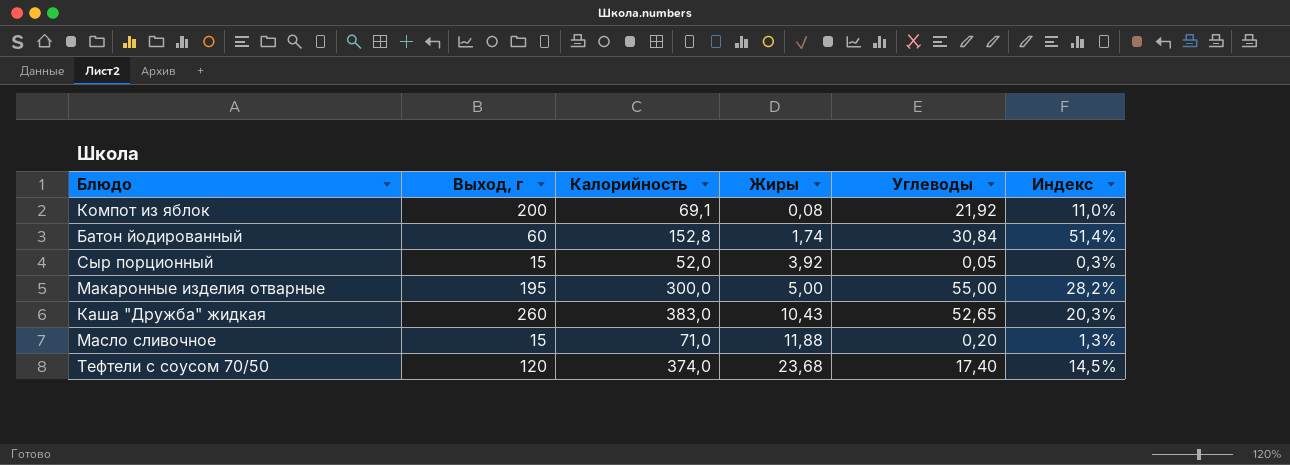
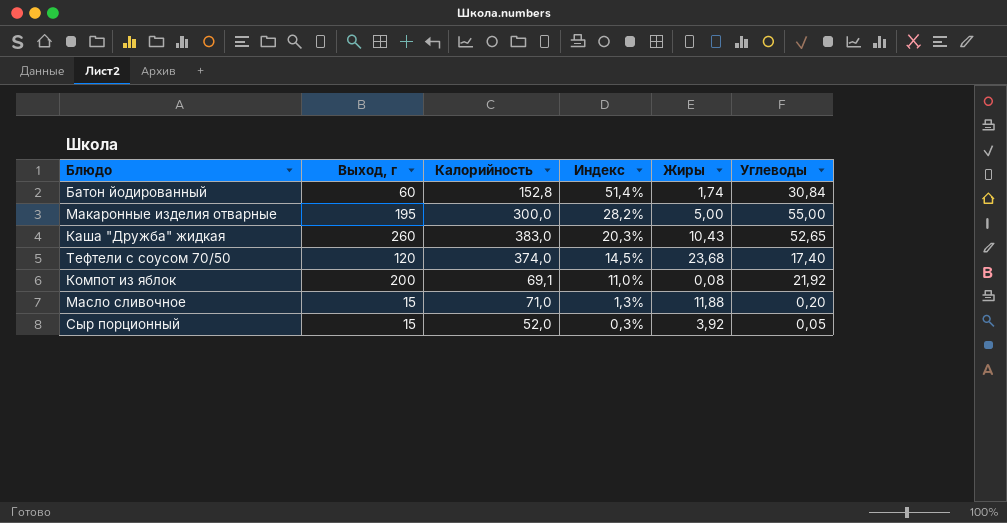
row order: Жиры ascending -> Индекс descending
column Индекс | position: 6 -> 4

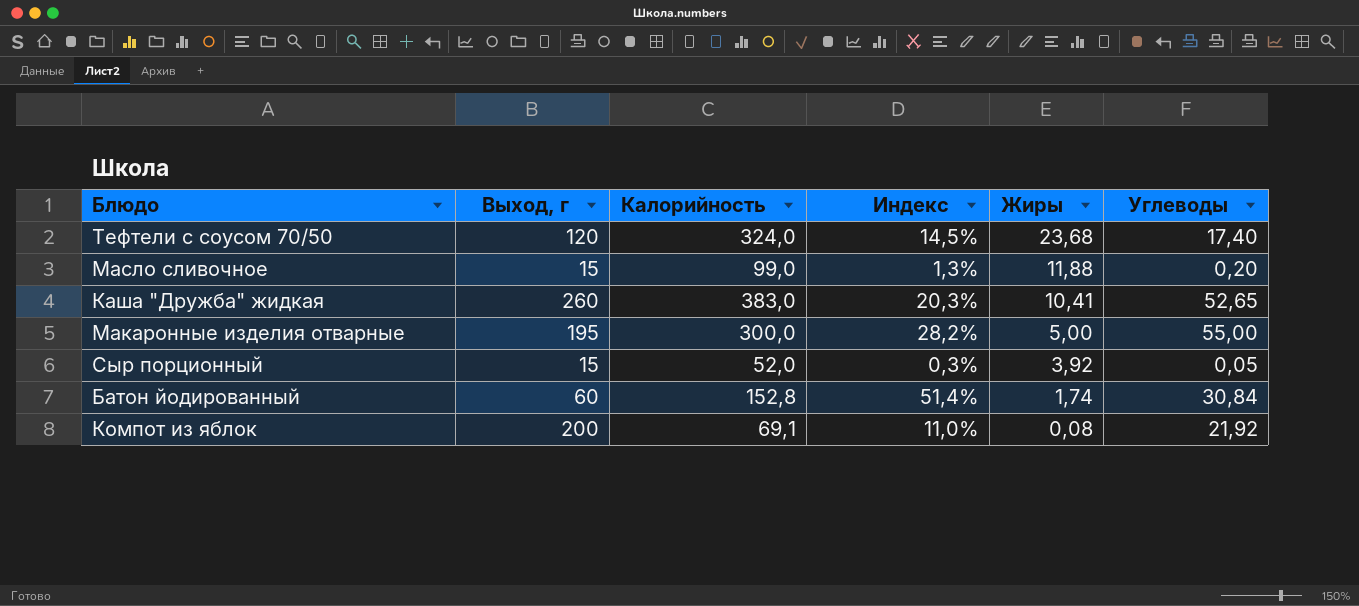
row order: Индекс descending -> Жиры descending
Тефтели с соусом 70/50 | Калорийность: 374,0 -> 324,0
Масло сливочное | Калорийность: 71,0 -> 99,0
Каша "Дружба" жидкая | Жиры: 10,43 -> 10,41

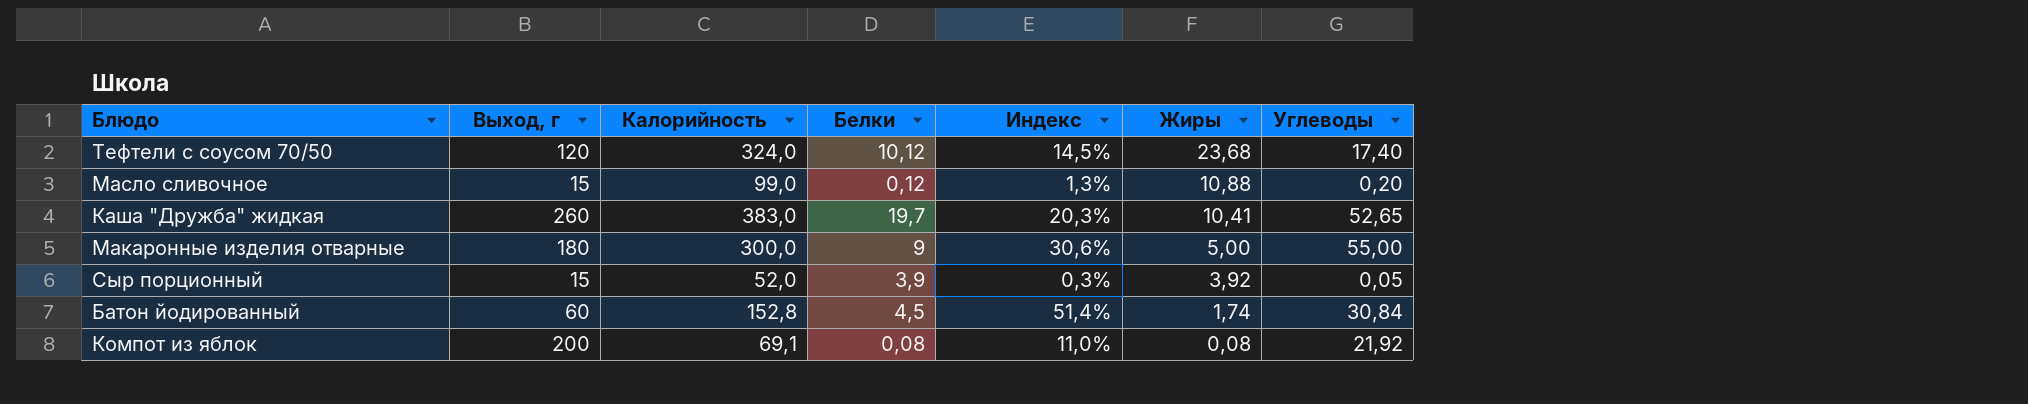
column Белки | position: none -> 4
Масло сливочное | Жиры: 11,88 -> 10,88
Макаронные изделия отварные | Выход, г: 195 -> 180
Макаронные изделия отварные | Индекс: 28,2% -> 30,6%

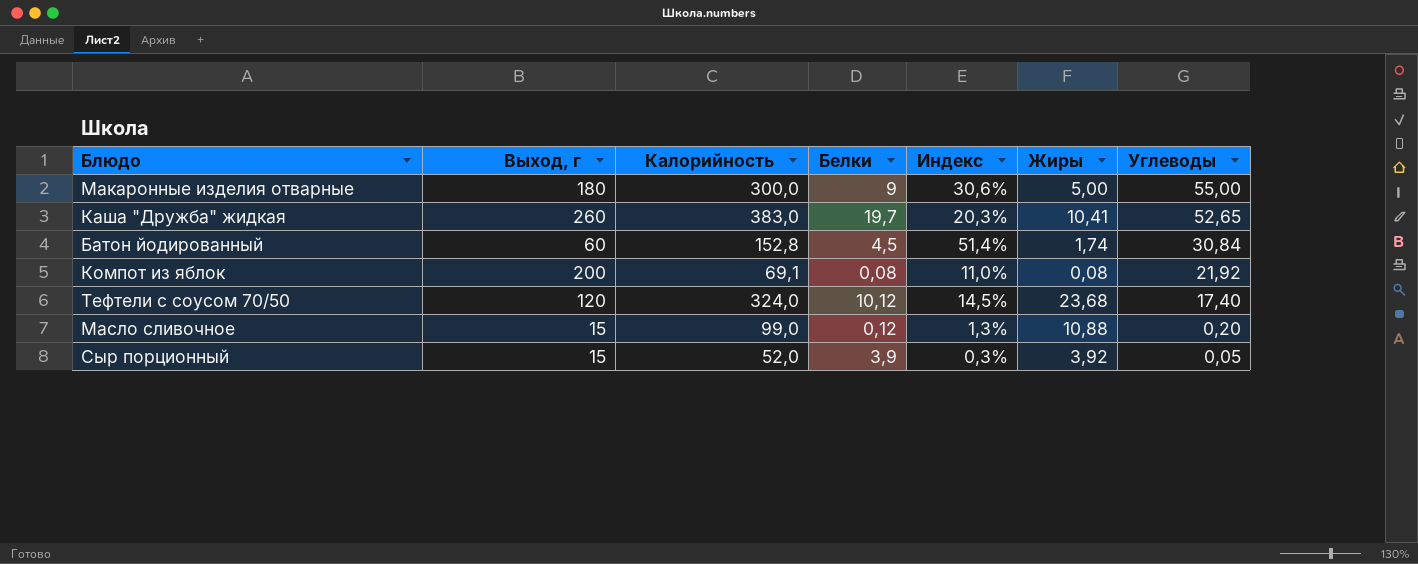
row order: Жиры descending -> Углеводы descending

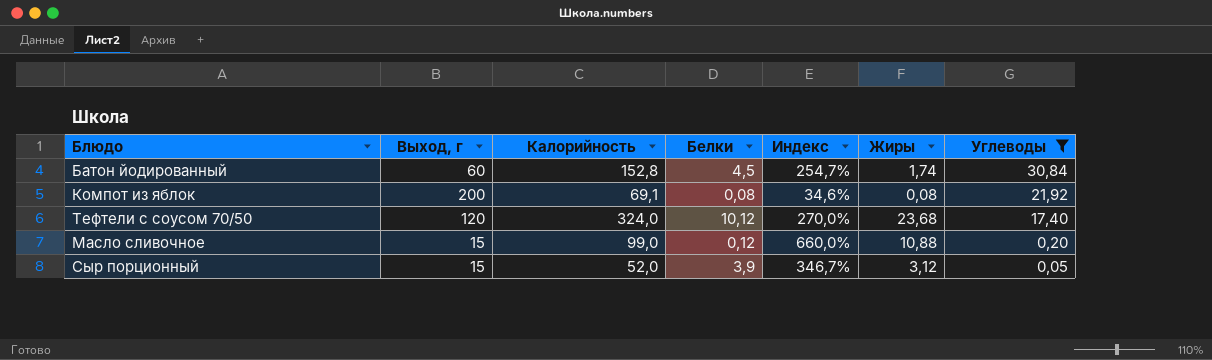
filter: none -> Углеводы <= 30,84
column Индекс | formula: [Углеводы] / [Выход, г] -> [Калорийность] / [Выход, г]
Сыр порционный | Жиры: 3,92 -> 3,12

